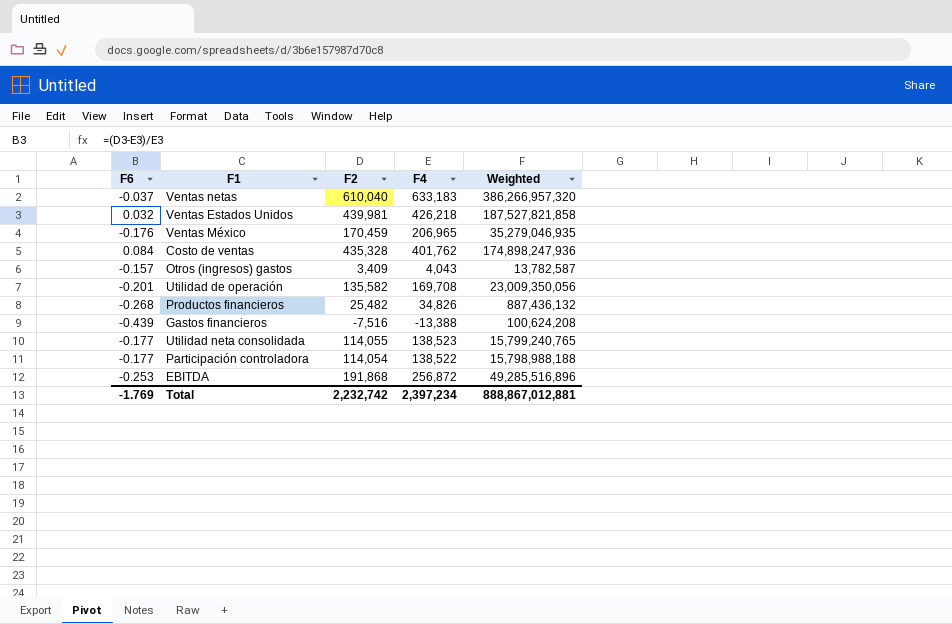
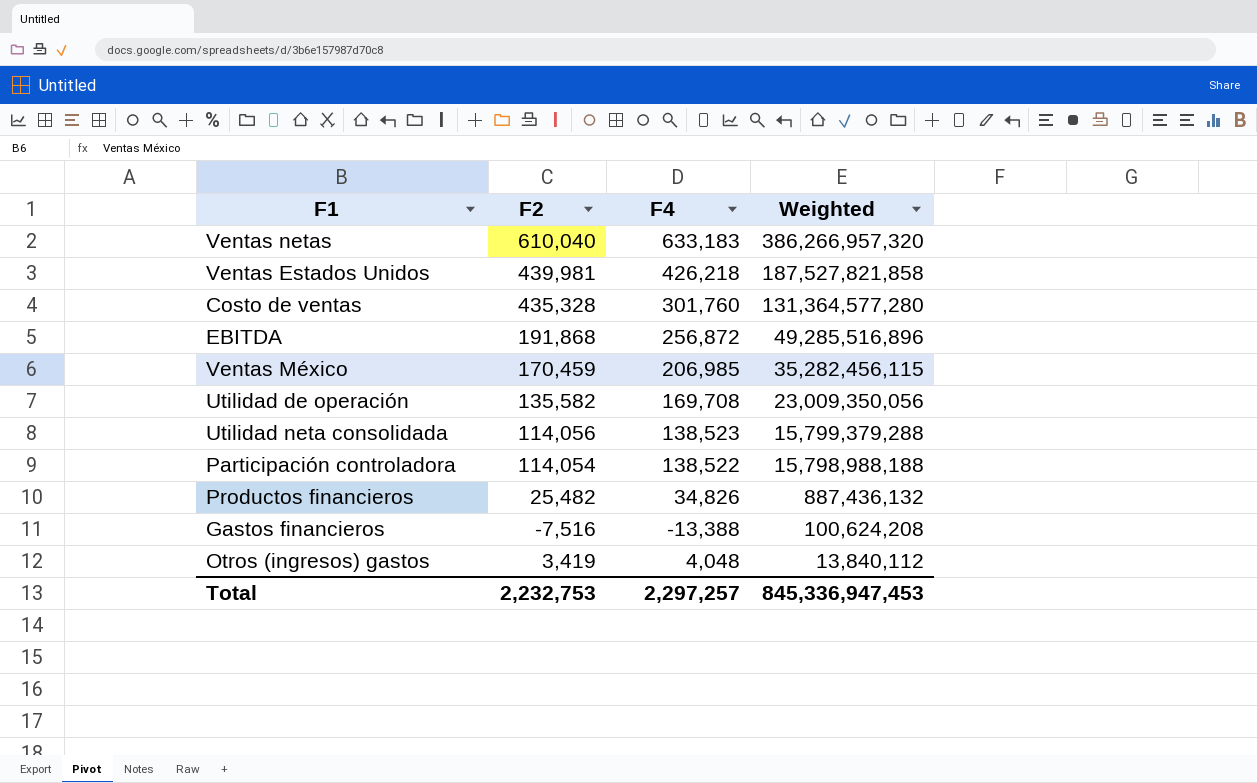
row order: none -> Weighted descending
column F6 | formula: ([F2] - [F4]) / [F4] -> none
Costo de ventas | F4: 401,762 -> 301,760
Costo de ventas | Weighted: 174,898,247,936 -> 131,364,577,280
Ventas México | F4: 206,965 -> 206,985
Ventas México | Weighted: 35,279,046,935 -> 35,282,456,115
Utilidad neta consolidada | F2: 114,055 -> 114,056
Utilidad neta consolidada | Weighted: 15,799,240,765 -> 15,799,379,288
Otros (ingresos) gastos | F2: 3,409 -> 3,419
Otros (ingresos) gastos | F4: 4,043 -> 4,048
Otros (ingresos) gastos | Weighted: 13,782,587 -> 13,840,112
Total | F2: 2,232,742 -> 2,232,753
Total | F4: 2,397,234 -> 2,297,257
Total | Weighted: 888,867,012,881 -> 845,336,947,453

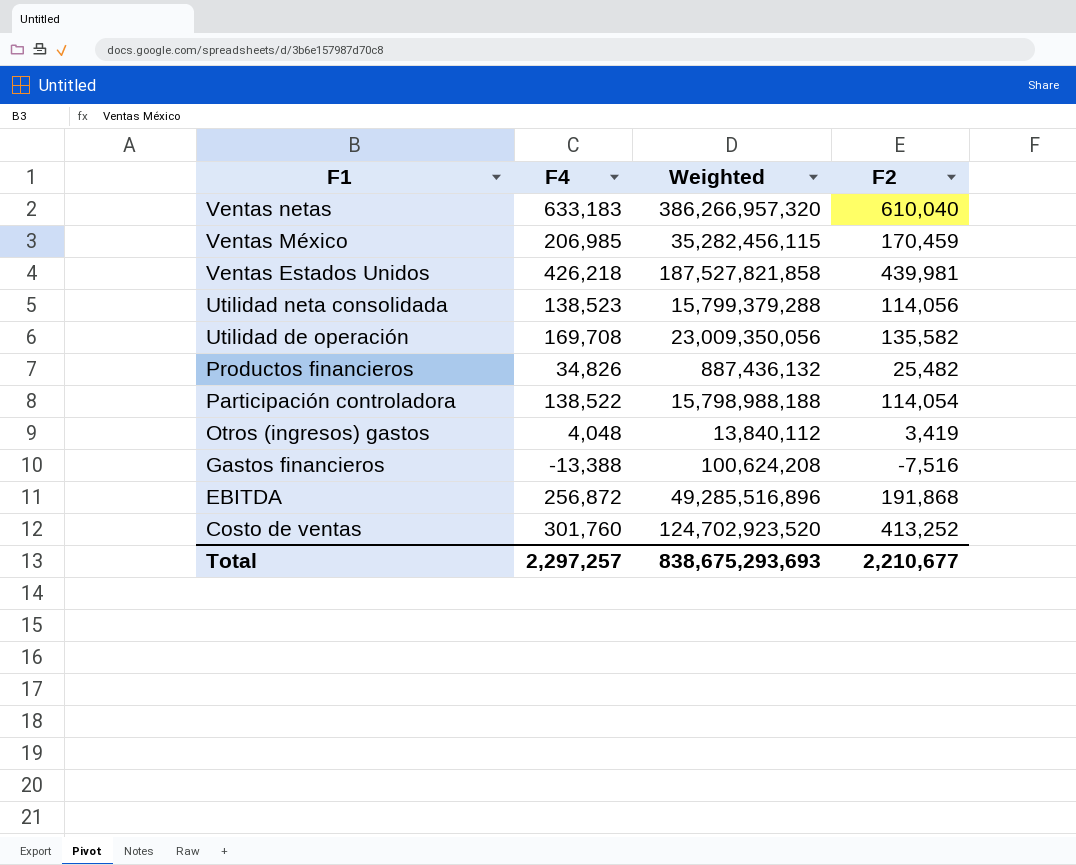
row order: Weighted descending -> F1 descending
column F2 | position: 2 -> 4
Costo de ventas | Weighted: 131,364,577,280 -> 124,702,923,520
Costo de ventas | F2: 435,328 -> 413,252
Total | Weighted: 845,336,947,453 -> 838,675,293,693
Total | F2: 2,232,753 -> 2,210,677

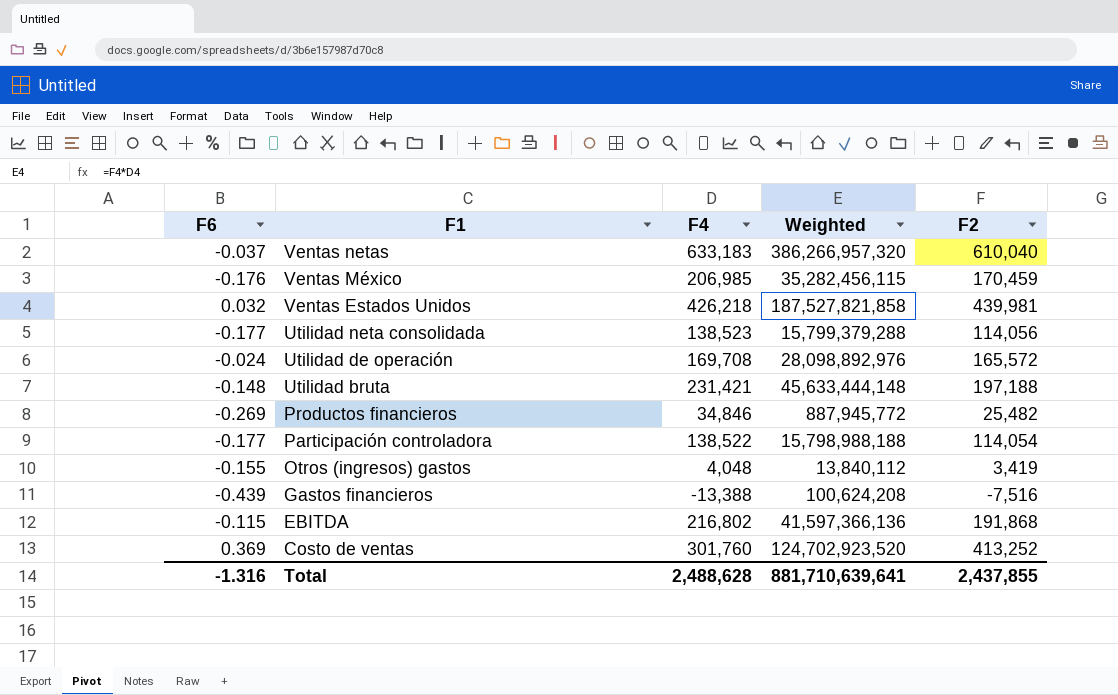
column F6 | formula: none -> ([F2] - [F4]) / [F4]
Utilidad de operación | Weighted: 23,009,350,056 -> 28,098,892,976
Utilidad de operación | F2: 135,582 -> 165,572
row Utilidad bruta: none -> -0.148 | 231,421 | 45,633,444,148 | 197,188
Productos financieros | F4: 34,826 -> 34,846
Productos financieros | Weighted: 887,436,132 -> 887,945,772
EBITDA | F4: 256,872 -> 216,802
EBITDA | Weighted: 49,285,516,896 -> 41,597,366,136
Total | F4: 2,297,257 -> 2,488,628
Total | Weighted: 838,675,293,693 -> 881,710,639,641
Total | F2: 2,210,677 -> 2,437,855

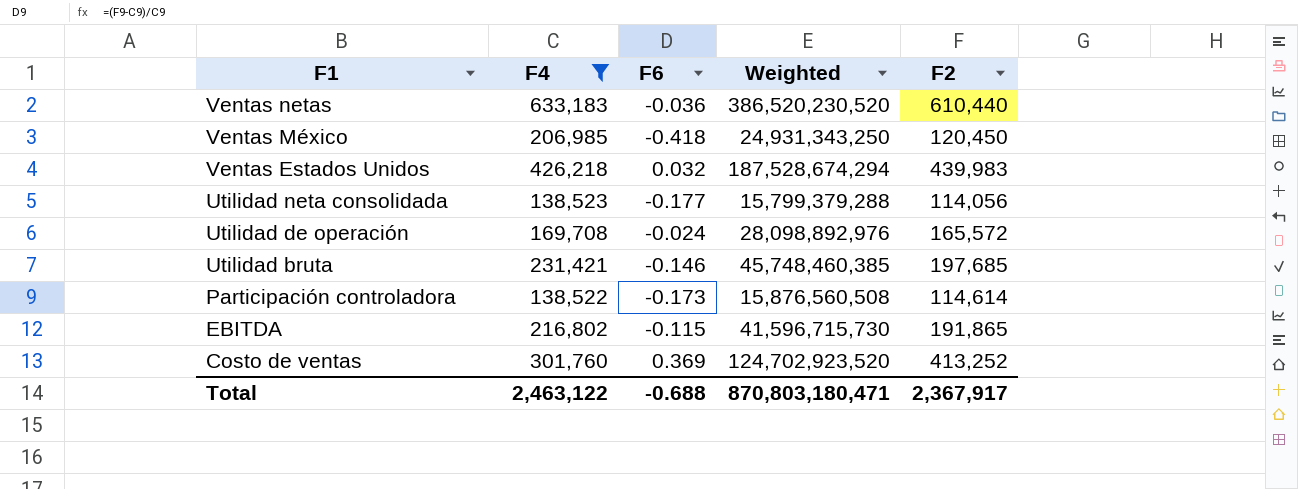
filter: none -> F4 >= 138,522
column F6 | position: 1 -> 3
Ventas netas | F6: -0.037 -> -0.036
Ventas netas | Weighted: 386,266,957,320 -> 386,520,230,520
Ventas netas | F2: 610,040 -> 610,440
Ventas México | F6: -0.176 -> -0.418
Ventas México | Weighted: 35,282,456,115 -> 24,931,343,250
Ventas México | F2: 170,459 -> 120,450
Ventas Estados Unidos | Weighted: 187,527,821,858 -> 187,528,674,294
Ventas Estados Unidos | F2: 439,981 -> 439,983
Utilidad bruta | F6: -0.148 -> -0.146
Utilidad bruta | Weighted: 45,633,444,148 -> 45,748,460,385
Utilidad bruta | F2: 197,188 -> 197,685
Participación controladora | F6: -0.177 -> -0.173
Participación controladora | Weighted: 15,798,988,188 -> 15,876,560,508
Participación controladora | F2: 114,054 -> 114,614
EBITDA | Weighted: 41,597,366,136 -> 41,596,715,730
EBITDA | F2: 191,868 -> 191,865
Total | F4: 2,488,628 -> 2,463,122
Total | F6: -1.316 -> -0.688
Total | Weighted: 881,710,639,641 -> 870,803,180,471
Total | F2: 2,437,855 -> 2,367,917

